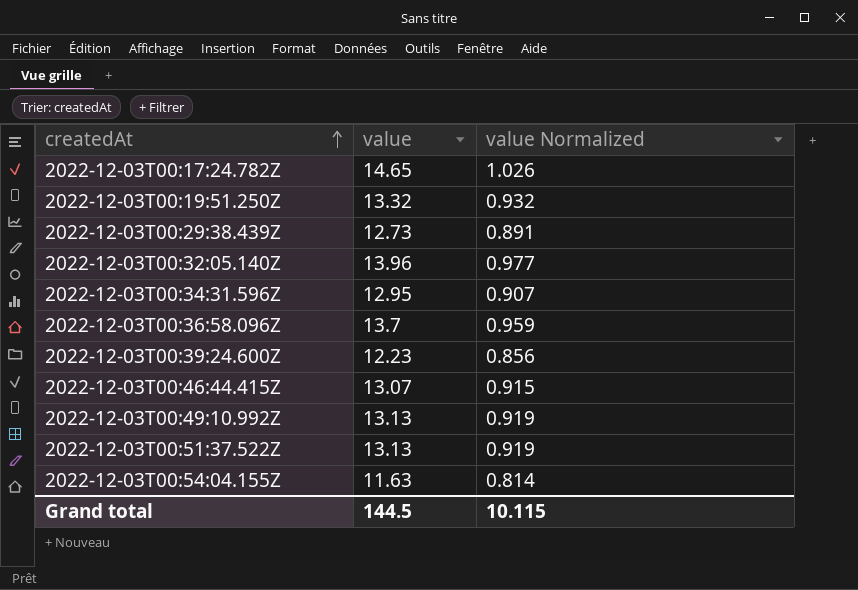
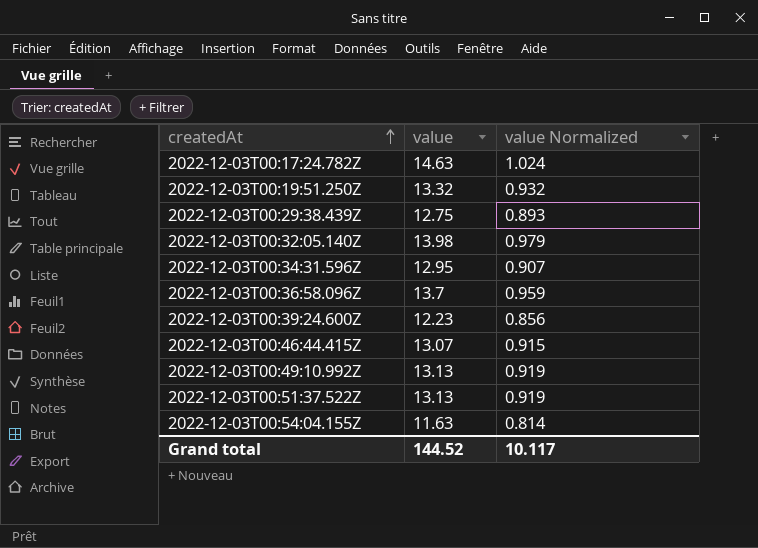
2022-12-03T00:17:24.782Z | value: 14.65 -> 14.63
2022-12-03T00:17:24.782Z | value Normalized: 1.026 -> 1.024
2022-12-03T00:29:38.439Z | value: 12.73 -> 12.75
2022-12-03T00:29:38.439Z | value Normalized: 0.891 -> 0.893
2022-12-03T00:32:05.140Z | value: 13.96 -> 13.98
2022-12-03T00:32:05.140Z | value Normalized: 0.977 -> 0.979
Grand total | value: 144.5 -> 144.52
Grand total | value Normalized: 10.115 -> 10.117

